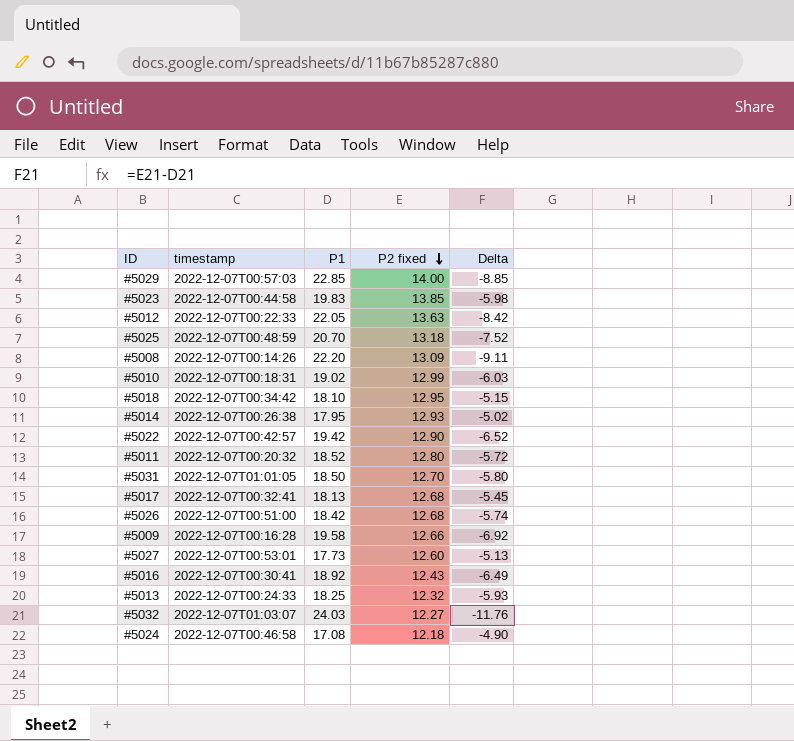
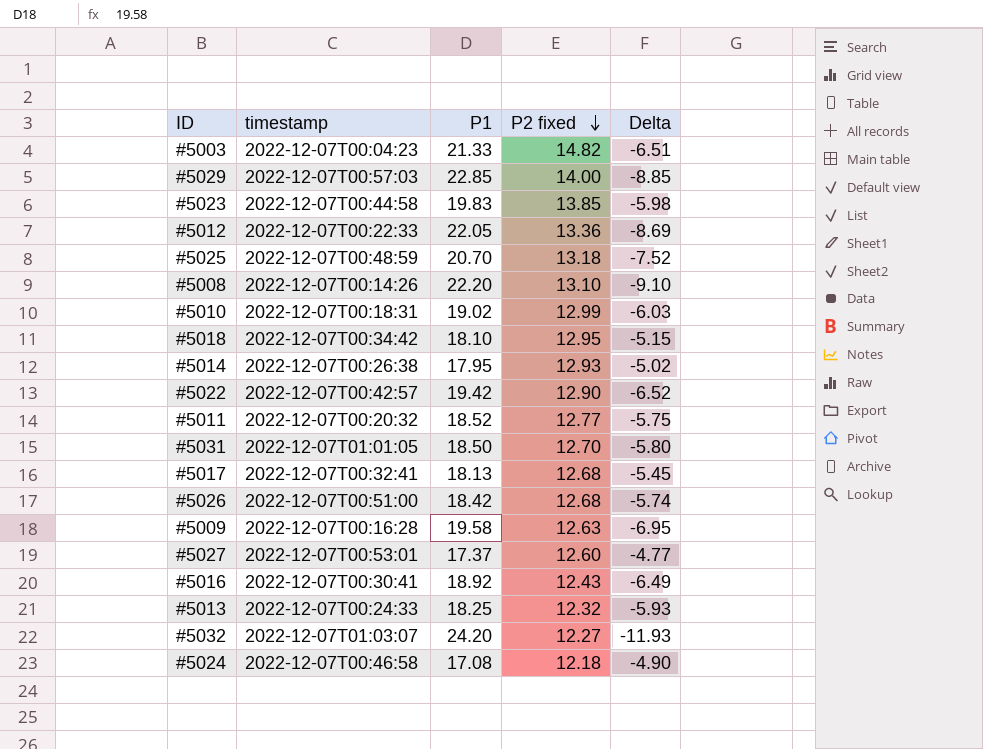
row #5003: none -> 2022-12-07T00:04:23 | 21.33 | 14.82 | -6.51
#5012 | P2 fixed: 13.63 -> 13.36
#5012 | Delta: -8.42 -> -8.69
#5008 | P2 fixed: 13.09 -> 13.10
#5008 | Delta: -9.11 -> -9.10
#5011 | P2 fixed: 12.80 -> 12.77
#5011 | Delta: -5.72 -> -5.75
#5009 | P2 fixed: 12.66 -> 12.63
#5009 | Delta: -6.92 -> -6.95
#5027 | P1: 17.73 -> 17.37
#5027 | Delta: -5.13 -> -4.77
#5032 | P1: 24.03 -> 24.20
#5032 | Delta: -11.76 -> -11.93

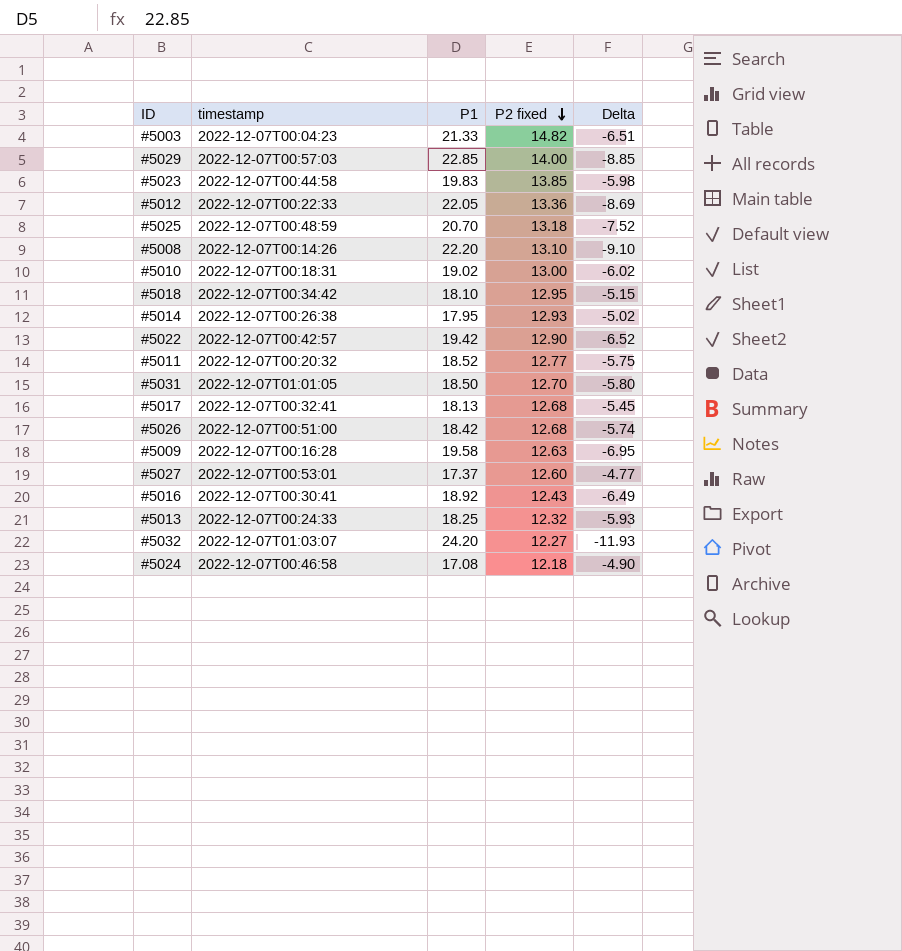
#5010 | P2 fixed: 12.99 -> 13.00
#5010 | Delta: -6.03 -> -6.02

